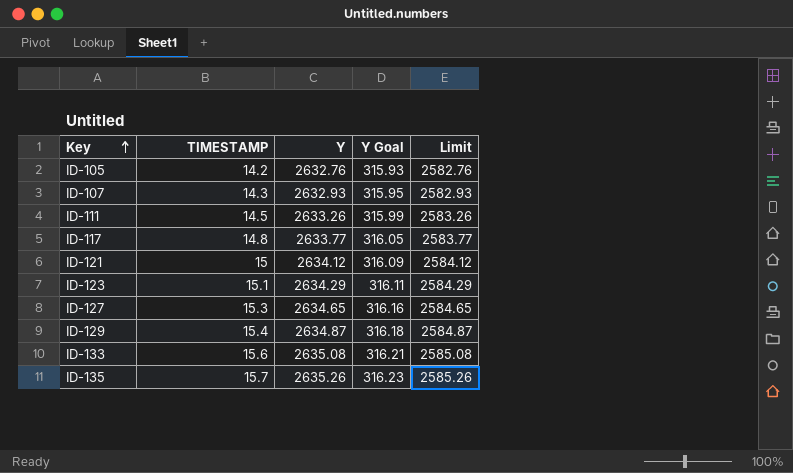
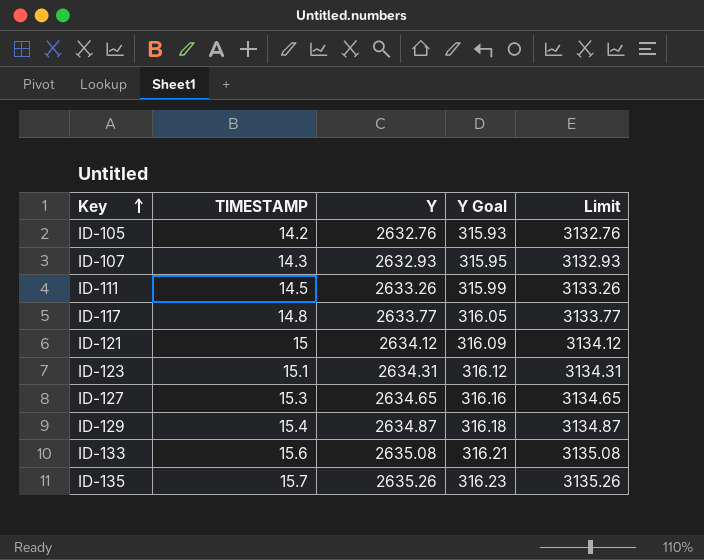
column Limit | formula: [Y] - 50 -> [Y] + 500
ID-123 | Y: 2634.29 -> 2634.31
ID-123 | Y Goal: 316.11 -> 316.12

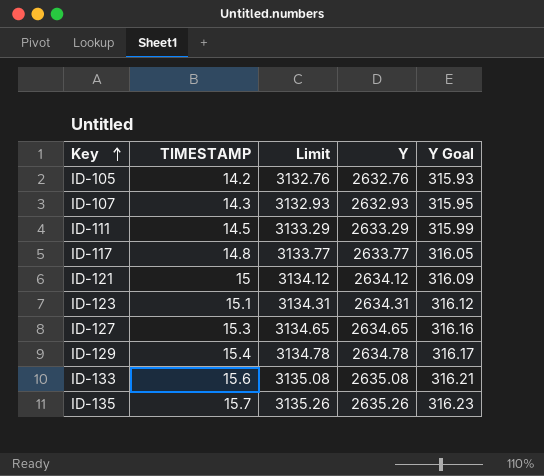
column Limit | position: 5 -> 3
ID-111 | Limit: 3133.26 -> 3133.29
ID-111 | Y: 2633.26 -> 2633.29
ID-129 | Limit: 3134.87 -> 3134.78
ID-129 | Y: 2634.87 -> 2634.78
ID-129 | Y Goal: 316.18 -> 316.17

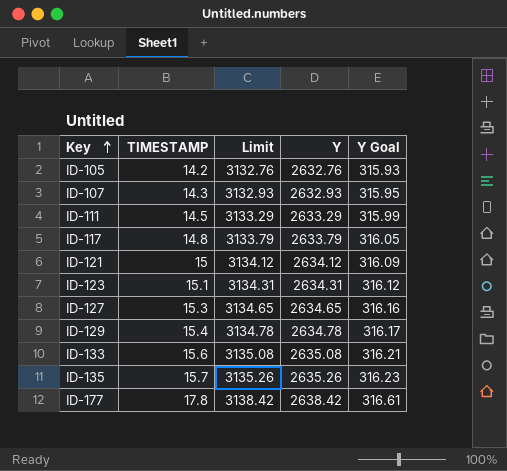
ID-117 | Limit: 3133.77 -> 3133.79
ID-117 | Y: 2633.77 -> 2633.79
row ID-177: none -> 17.8 | 3138.42 | 2638.42 | 316.61

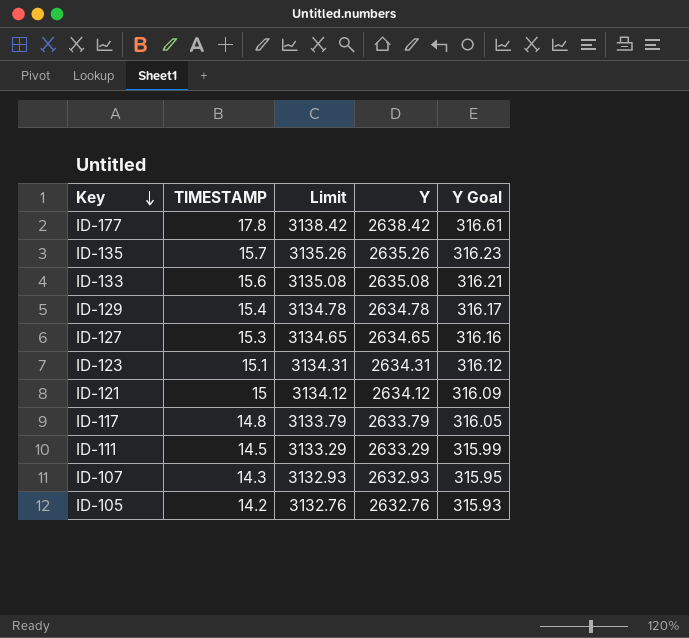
row order: Key ascending -> Key descending

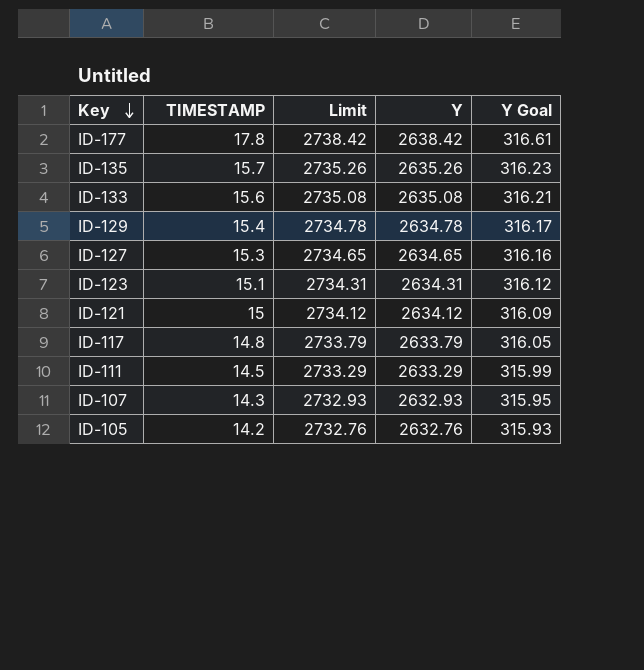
column Limit | formula: [Y] + 500 -> [Y] + 100

